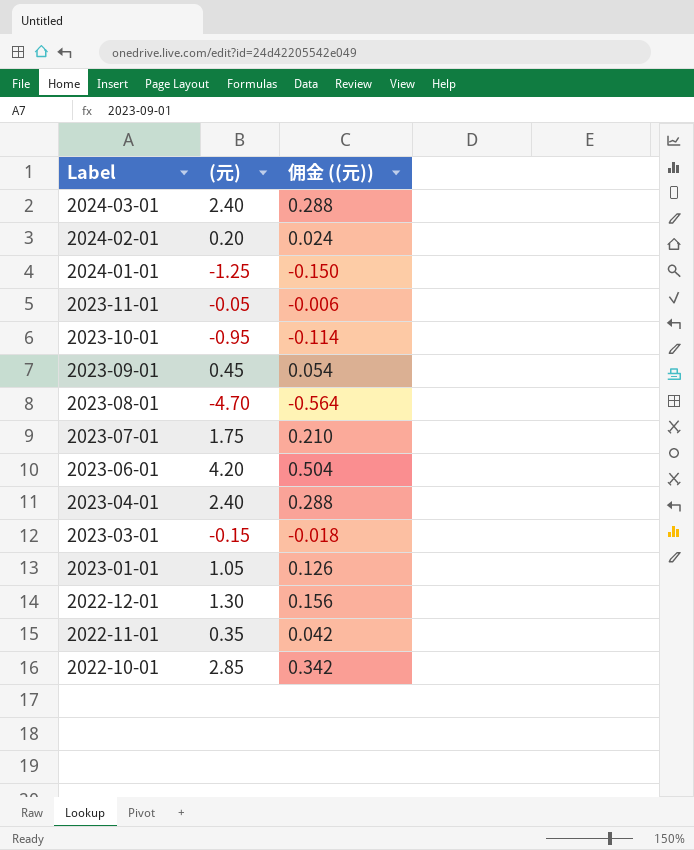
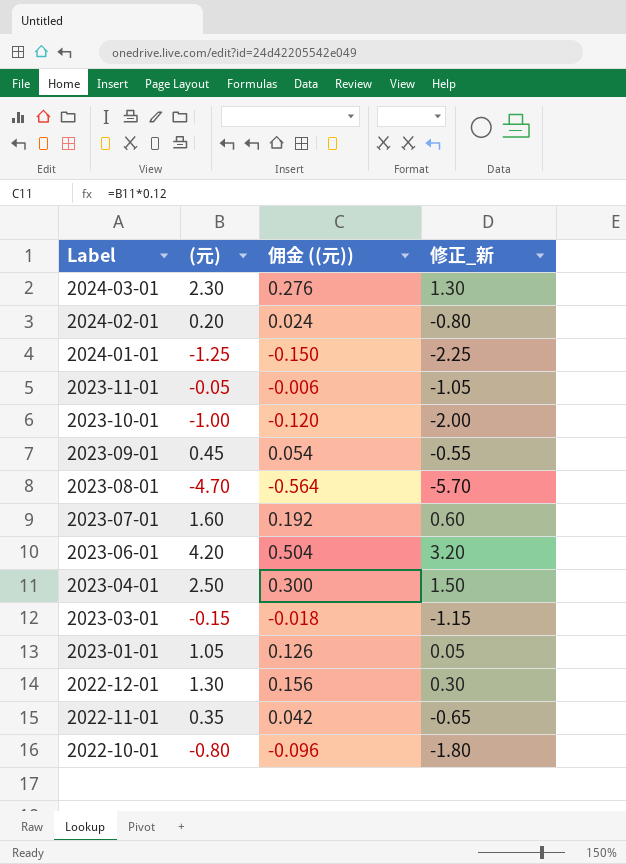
column 修正_新 | formula: none -> [(元)] - 1
2024-03-01 | (元): 2.40 -> 2.30
2024-03-01 | 佣金 ((元)): 0.288 -> 0.276
2023-10-01 | (元): -0.95 -> -1.00
2023-10-01 | 佣金 ((元)): -0.114 -> -0.120
2023-07-01 | (元): 1.75 -> 1.60
2023-07-01 | 佣金 ((元)): 0.210 -> 0.192
2023-04-01 | (元): 2.40 -> 2.50
2023-04-01 | 佣金 ((元)): 0.288 -> 0.300
2022-10-01 | (元): 2.85 -> -0.80
2022-10-01 | 佣金 ((元)): 0.342 -> -0.096

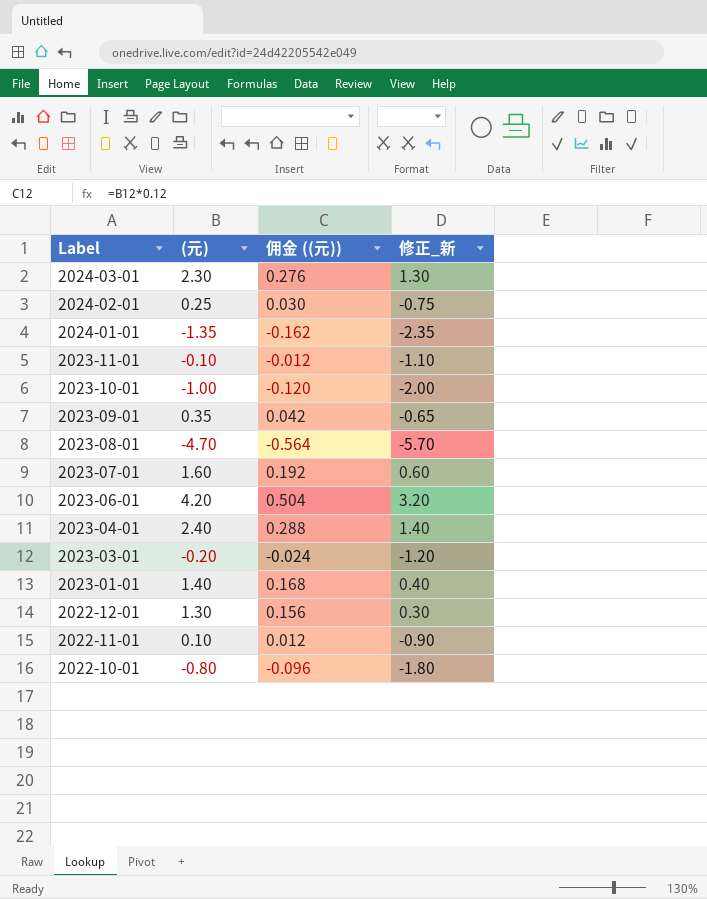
2024-02-01 | (元): 0.20 -> 0.25
2024-02-01 | 佣金 ((元)): 0.024 -> 0.030
2024-02-01 | 修正_新: -0.80 -> -0.75
2024-01-01 | (元): -1.25 -> -1.35
2024-01-01 | 佣金 ((元)): -0.150 -> -0.162
2024-01-01 | 修正_新: -2.25 -> -2.35
2023-11-01 | (元): -0.05 -> -0.10
2023-11-01 | 佣金 ((元)): -0.006 -> -0.012
2023-11-01 | 修正_新: -1.05 -> -1.10
2023-09-01 | (元): 0.45 -> 0.35
2023-09-01 | 佣金 ((元)): 0.054 -> 0.042
2023-09-01 | 修正_新: -0.55 -> -0.65
2023-04-01 | (元): 2.50 -> 2.40
2023-04-01 | 佣金 ((元)): 0.300 -> 0.288
2023-04-01 | 修正_新: 1.50 -> 1.40
2023-03-01 | (元): -0.15 -> -0.20
2023-03-01 | 佣金 ((元)): -0.018 -> -0.024
2023-03-01 | 修正_新: -1.15 -> -1.20
2023-01-01 | (元): 1.05 -> 1.40
2023-01-01 | 佣金 ((元)): 0.126 -> 0.168
2023-01-01 | 修正_新: 0.05 -> 0.40
2022-11-01 | (元): 0.35 -> 0.10
2022-11-01 | 佣金 ((元)): 0.042 -> 0.012
2022-11-01 | 修正_新: -0.65 -> -0.90

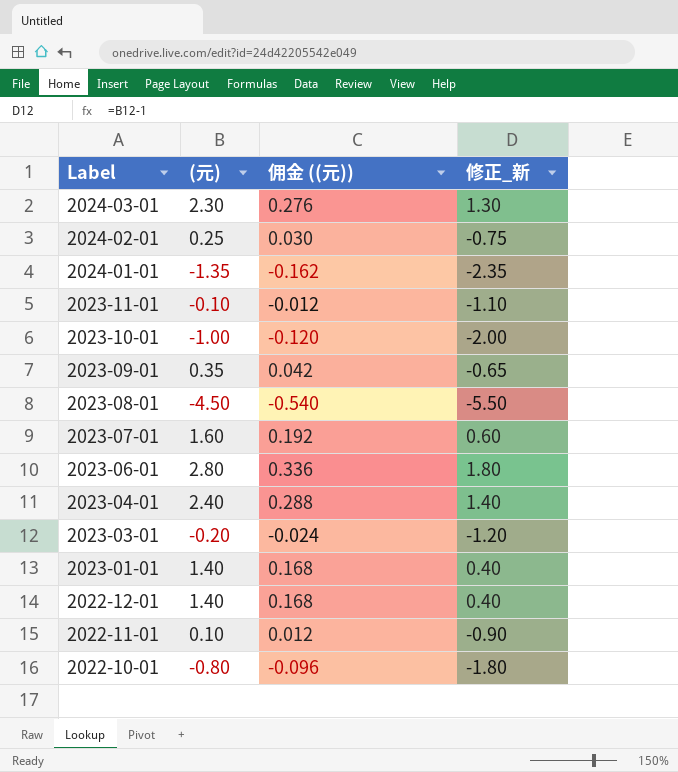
2023-08-01 | (元): -4.70 -> -4.50
2023-08-01 | 佣金 ((元)): -0.564 -> -0.540
2023-08-01 | 修正_新: -5.70 -> -5.50
2023-06-01 | (元): 4.20 -> 2.80
2023-06-01 | 佣金 ((元)): 0.504 -> 0.336
2023-06-01 | 修正_新: 3.20 -> 1.80
2022-12-01 | (元): 1.30 -> 1.40
2022-12-01 | 佣金 ((元)): 0.156 -> 0.168
2022-12-01 | 修正_新: 0.30 -> 0.40

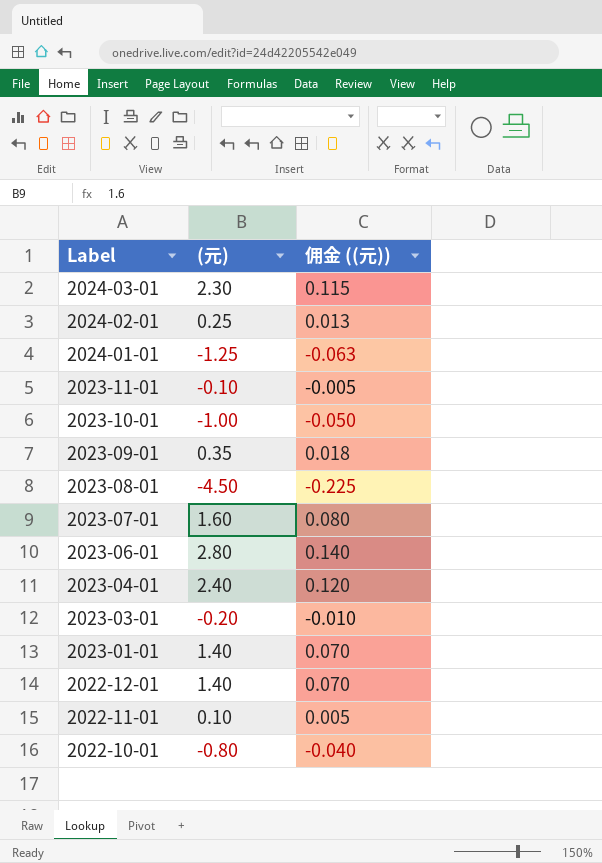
column 修正_新 | formula: [(元)] - 1 -> none
column 佣金 ((元)) | formula: [(元)] * 0.12 -> [(元)] * 0.05
2024-01-01 | (元): -1.35 -> -1.25

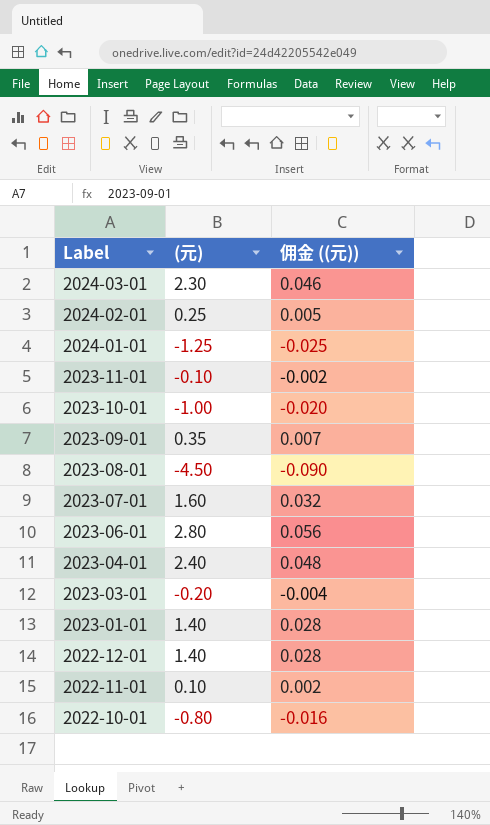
column 佣金 ((元)) | formula: [(元)] * 0.05 -> [(元)] * 0.02

